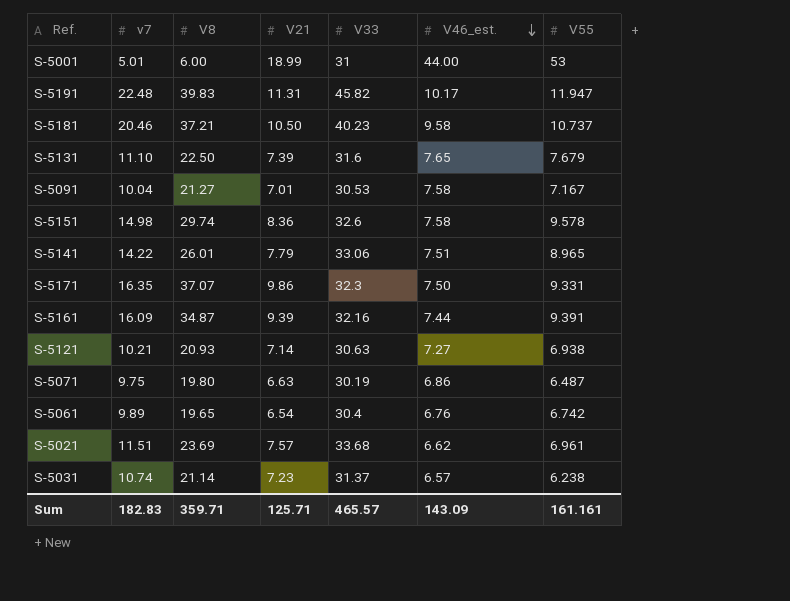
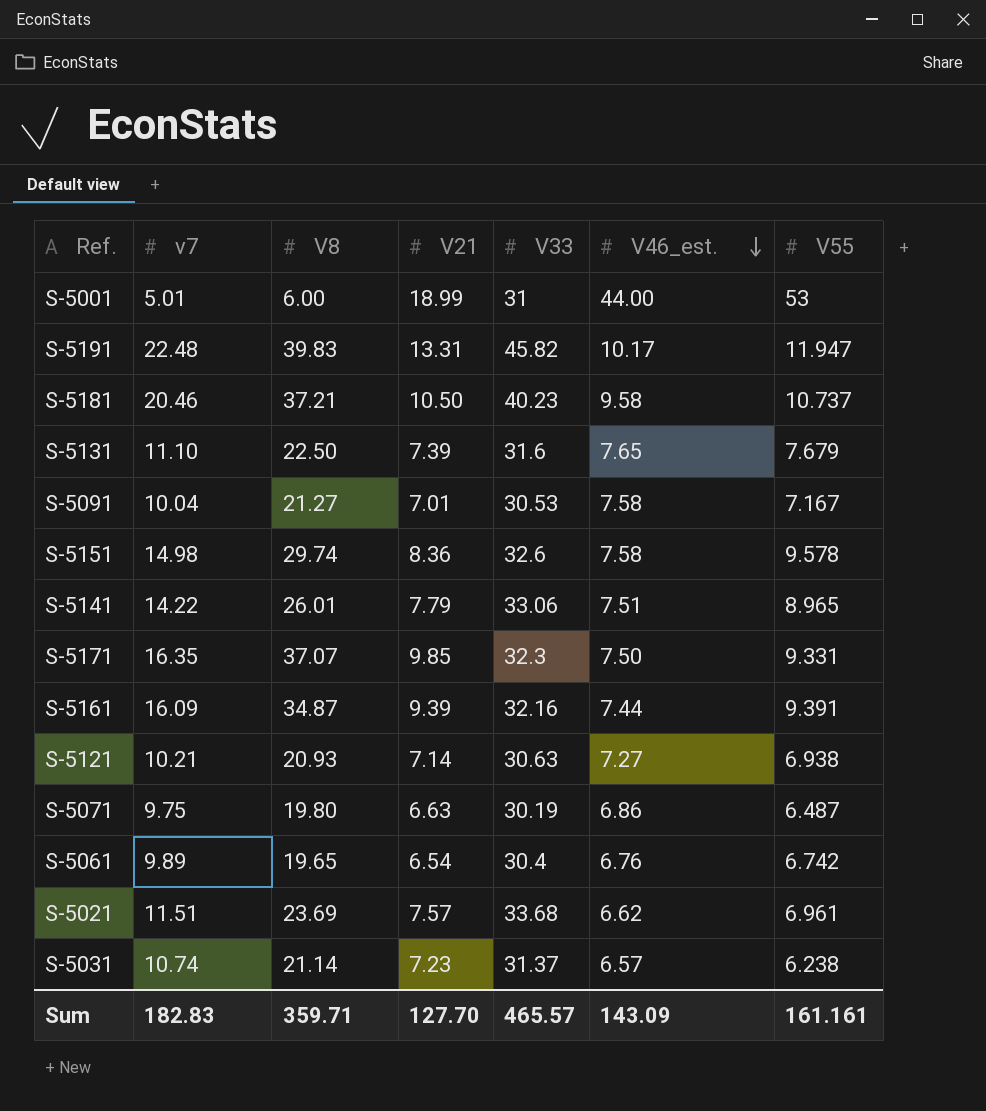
S-5191 | V21: 11.31 -> 13.31
S-5171 | V21: 9.86 -> 9.85
Sum | V21: 125.71 -> 127.70

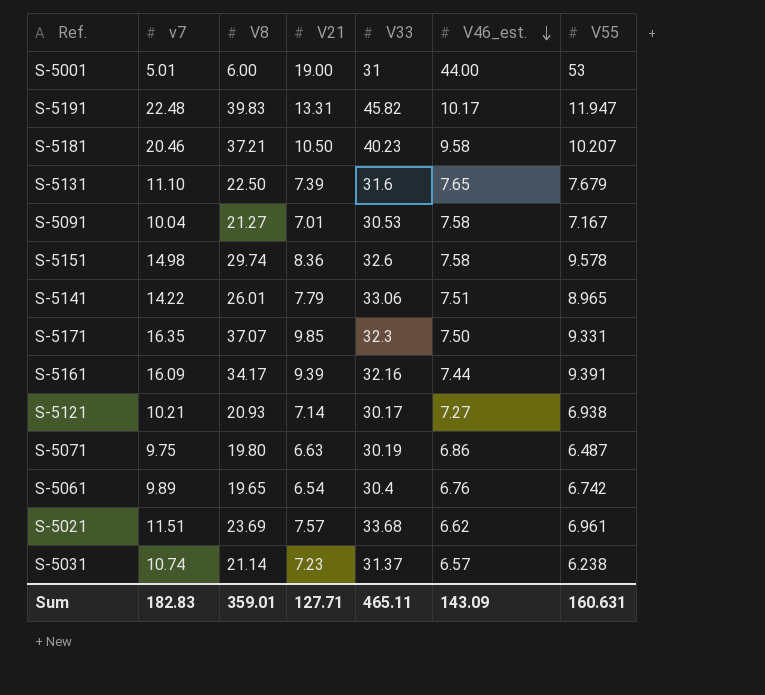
S-5001 | V21: 18.99 -> 19.00
S-5181 | V55: 10.737 -> 10.207
S-5161 | V8: 34.87 -> 34.17
S-5121 | V33: 30.63 -> 30.17
Sum | V8: 359.71 -> 359.01
Sum | V21: 127.70 -> 127.71
Sum | V33: 465.57 -> 465.11
Sum | V55: 161.161 -> 160.631

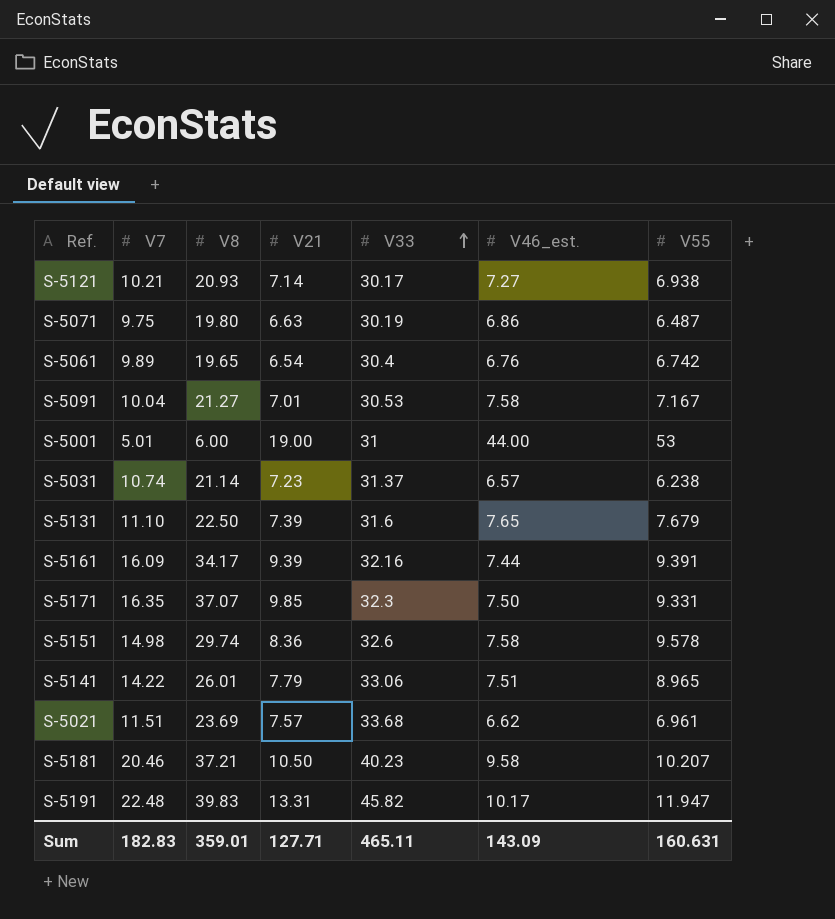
row order: V46_est. descending -> V33 ascending
column name: v7 -> V7

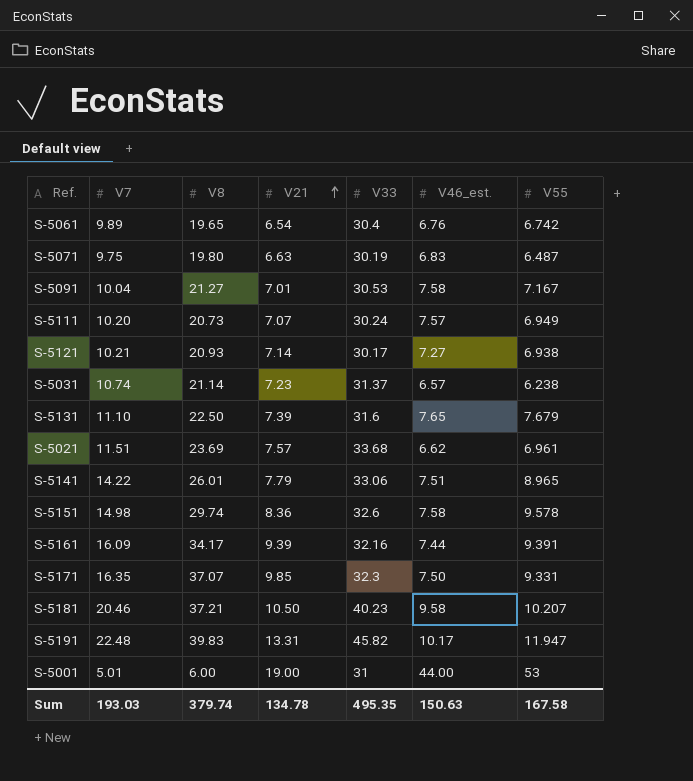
row order: V33 ascending -> V21 ascending
S-5071 | V46_est.: 6.86 -> 6.83
row S-5111: none -> 10.20 | 20.73 | 7.07 | 30.24 | 7.57 | 6.949
Sum | V7: 182.83 -> 193.03
Sum | V8: 359.01 -> 379.74
Sum | V21: 127.71 -> 134.78
Sum | V33: 465.11 -> 495.35
Sum | V46_est.: 143.09 -> 150.63
Sum | V55: 160.631 -> 167.58

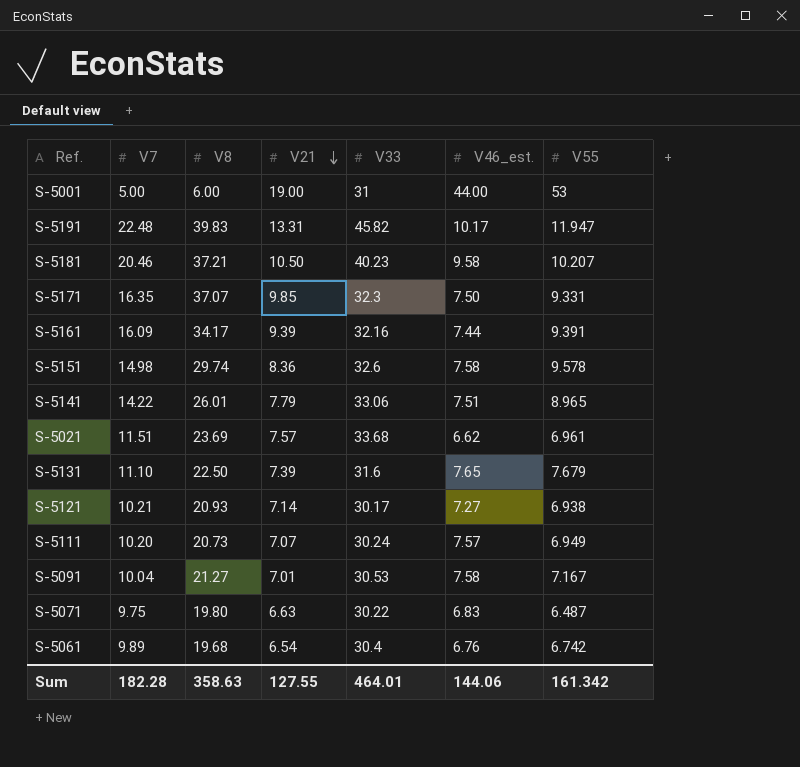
row order: V21 ascending -> V21 descending
row S-5031: 10.74 | 21.14 | 7.23 | 31.37 | 6.57 | 6.238 -> none
S-5001 | V7: 5.01 -> 5.00
S-5071 | V33: 30.19 -> 30.22
S-5061 | V8: 19.65 -> 19.68
Sum | V7: 193.03 -> 182.28
Sum | V8: 379.74 -> 358.63
Sum | V21: 134.78 -> 127.55
Sum | V33: 495.35 -> 464.01
Sum | V46_est.: 150.63 -> 144.06
Sum | V55: 167.58 -> 161.342

